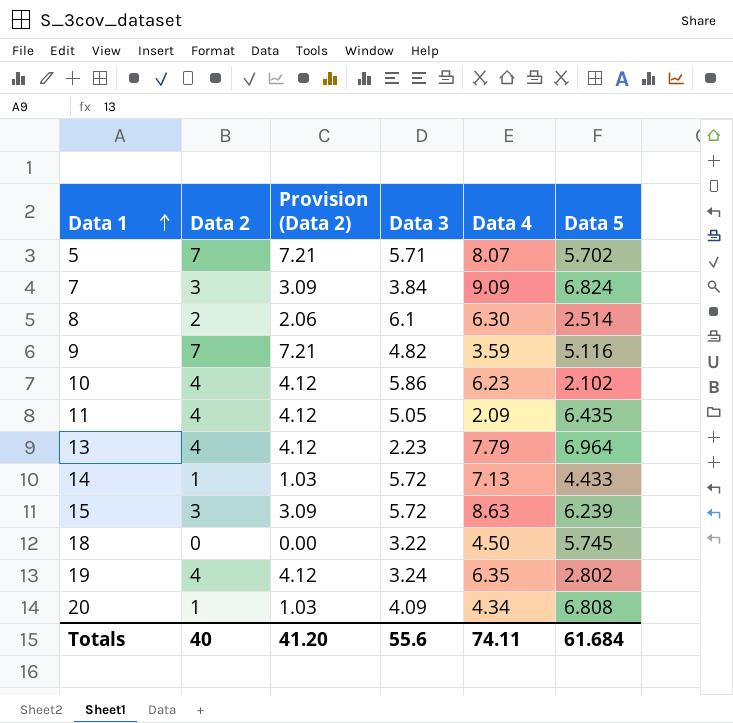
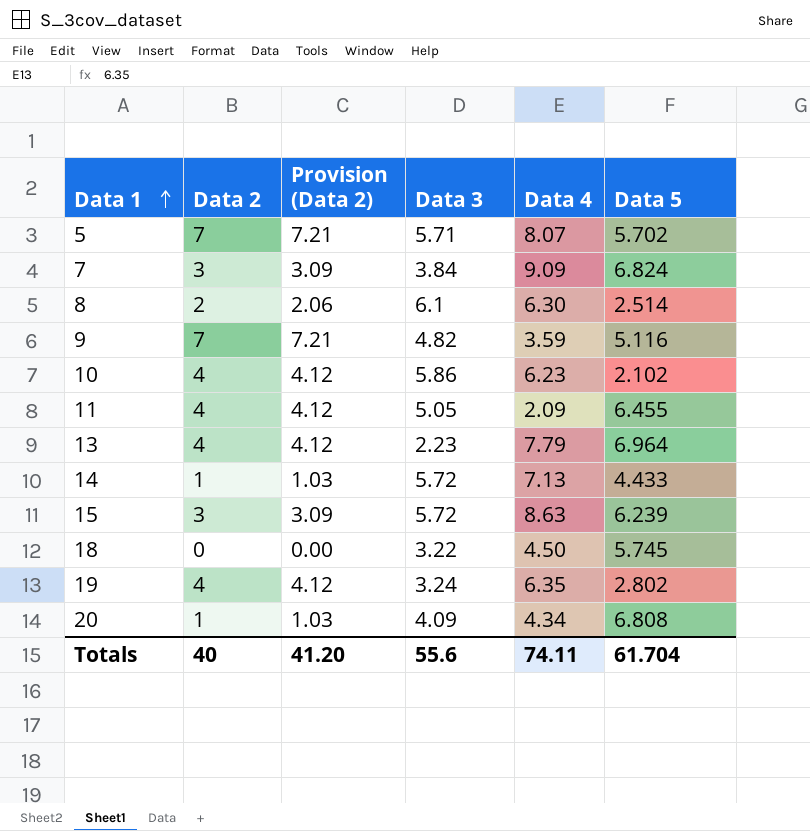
11 | Data 5: 6.435 -> 6.455
Totals | Data 5: 61.684 -> 61.704

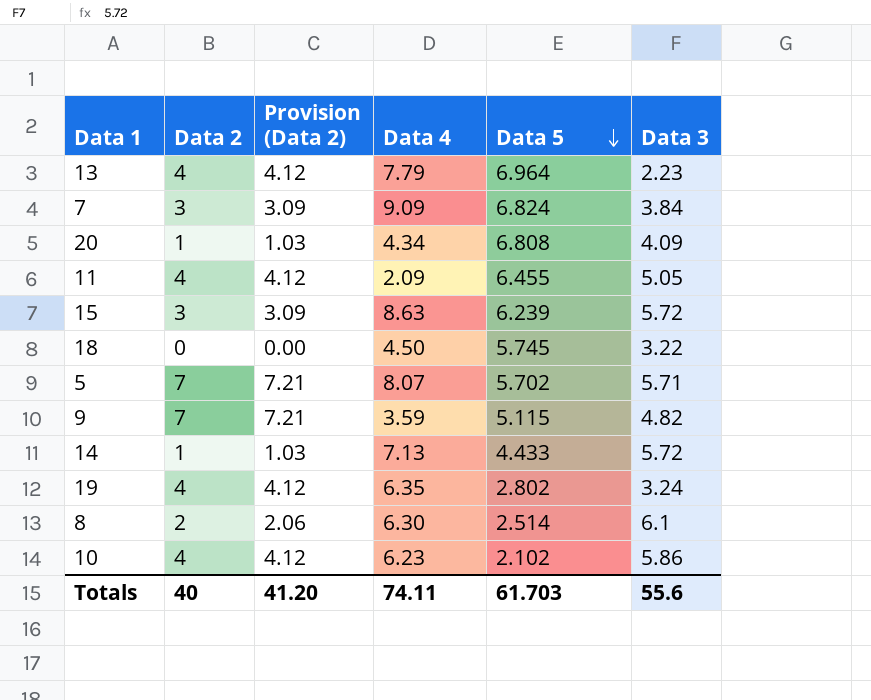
row order: Data 1 ascending -> Data 5 descending
column Data 3 | position: 4 -> 6
9 | Data 5: 5.116 -> 5.115
Totals | Data 5: 61.704 -> 61.703

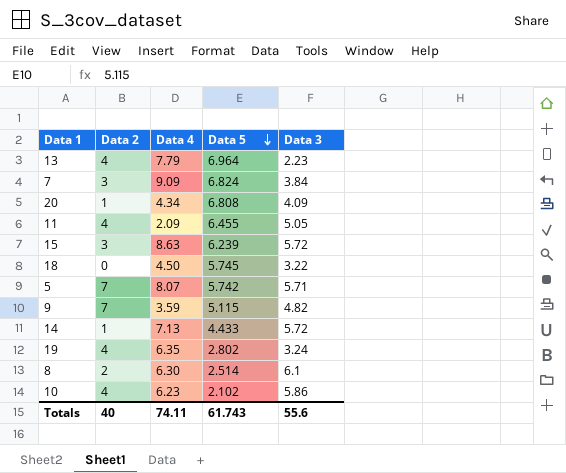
column Provision (Data 2) | formula: [Data 2] * 1.03 -> none
5 | Data 5: 5.702 -> 5.742
Totals | Data 5: 61.703 -> 61.743

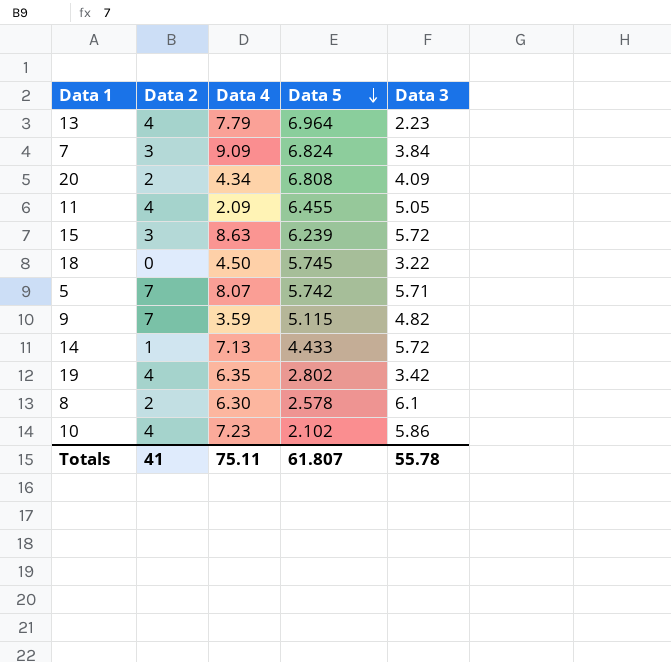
20 | Data 2: 1 -> 2
19 | Data 3: 3.24 -> 3.42
8 | Data 5: 2.514 -> 2.578
10 | Data 4: 6.23 -> 7.23
Totals | Data 2: 40 -> 41
Totals | Data 4: 74.11 -> 75.11
Totals | Data 5: 61.743 -> 61.807
Totals | Data 3: 55.6 -> 55.78

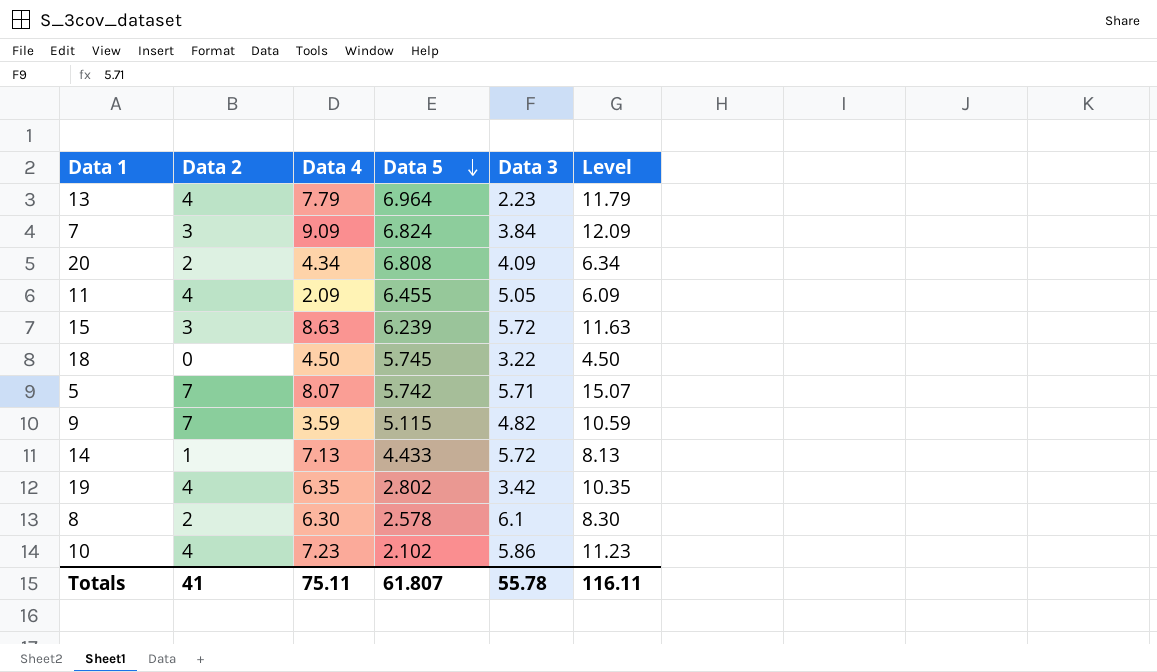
column Level | formula: none -> [Data 2] + [Data 4]

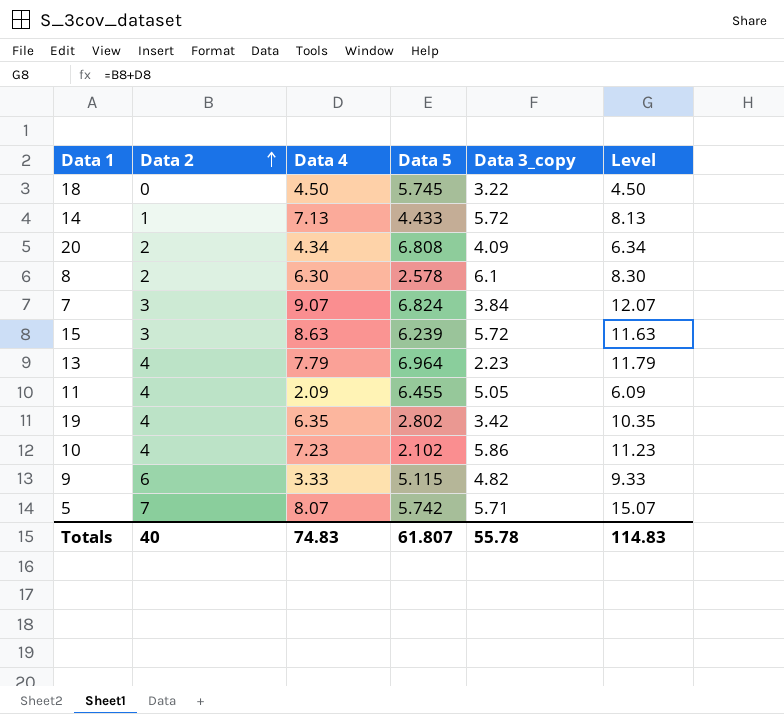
row order: Data 5 descending -> Data 2 ascending
column name: Data 3 -> Data 3_copy
7 | Data 4: 9.09 -> 9.07
7 | Level: 12.09 -> 12.07
9 | Data 2: 7 -> 6
9 | Data 4: 3.59 -> 3.33
9 | Level: 10.59 -> 9.33
Totals | Data 2: 41 -> 40
Totals | Data 4: 75.11 -> 74.83
Totals | Level: 116.11 -> 114.83

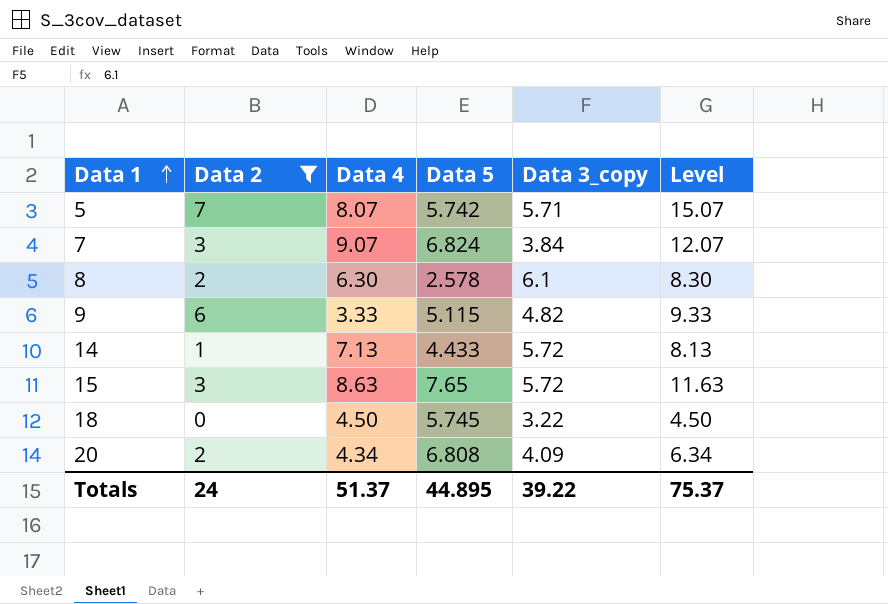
filter: none -> Data 2 != 4
row order: Data 2 ascending -> Data 1 ascending
15 | Data 5: 6.239 -> 7.65
Totals | Data 2: 40 -> 24
Totals | Data 4: 74.83 -> 51.37
Totals | Data 5: 61.807 -> 44.895
Totals | Data 3_copy: 55.78 -> 39.22
Totals | Level: 114.83 -> 75.37

